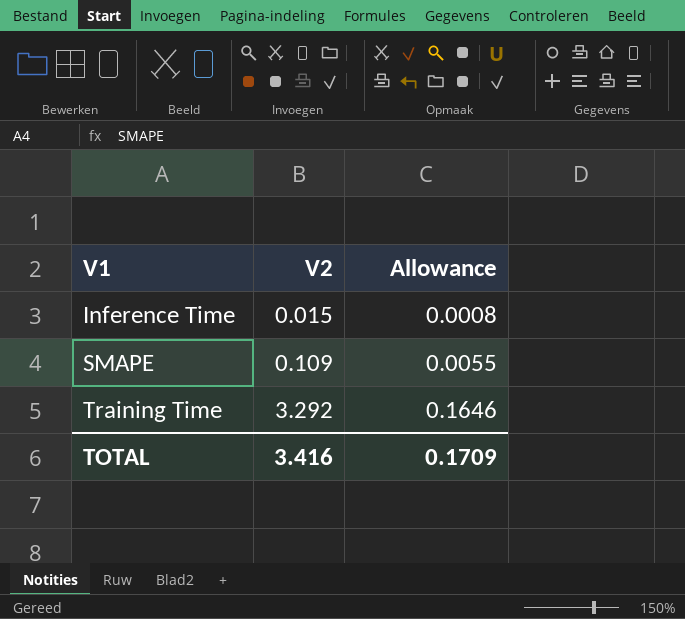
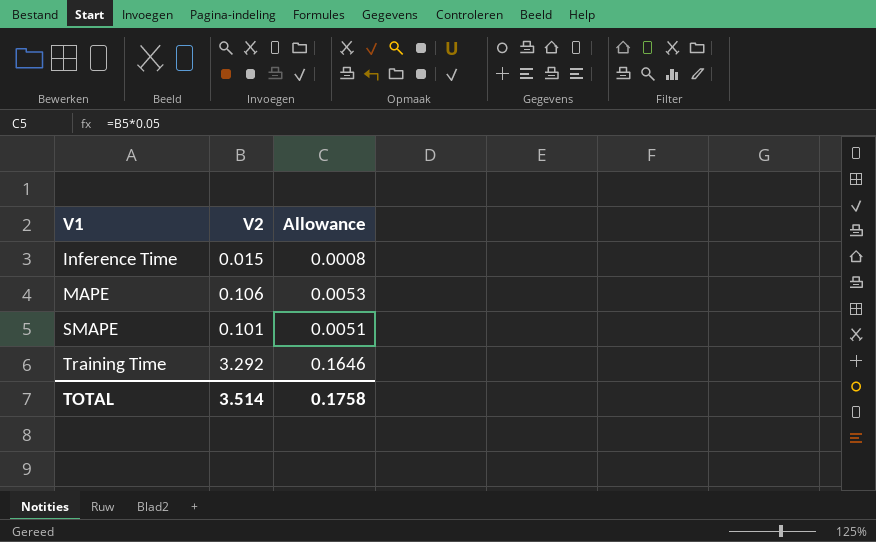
row MAPE: none -> 0.106 | 0.0053
SMAPE | V2: 0.109 -> 0.101
SMAPE | Allowance: 0.0055 -> 0.0051
TOTAL | V2: 3.416 -> 3.514
TOTAL | Allowance: 0.1709 -> 0.1758

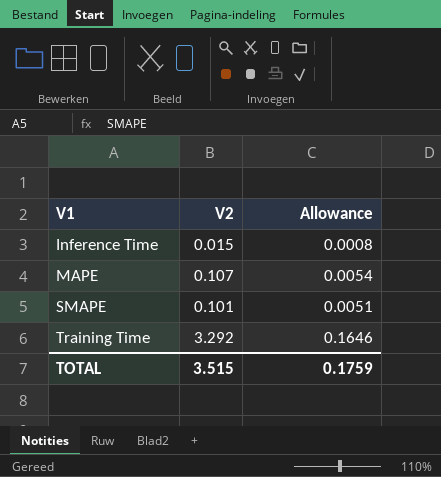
MAPE | V2: 0.106 -> 0.107
MAPE | Allowance: 0.0053 -> 0.0054
TOTAL | V2: 3.514 -> 3.515
TOTAL | Allowance: 0.1758 -> 0.1759

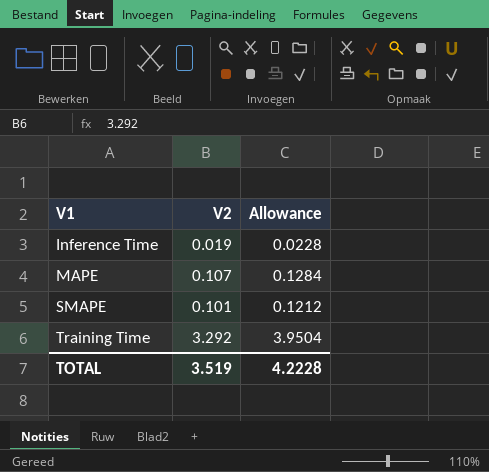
column Allowance | formula: [V2] * 0.05 -> [V2] * 1.2
Inference Time | V2: 0.015 -> 0.019
TOTAL | V2: 3.515 -> 3.519
TOTAL | Allowance: 0.1759 -> 4.2228

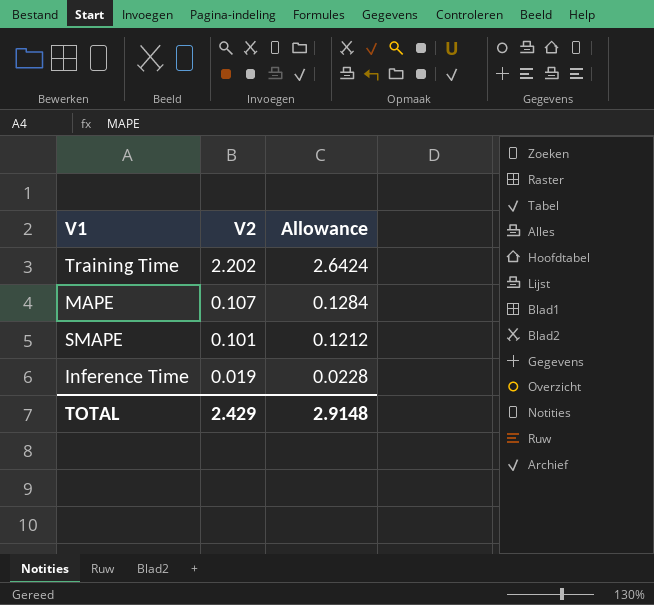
row order: V1 ascending -> V2 descending
Training Time | V2: 3.292 -> 2.202
Training Time | Allowance: 3.9504 -> 2.6424
TOTAL | V2: 3.519 -> 2.429
TOTAL | Allowance: 4.2228 -> 2.9148

